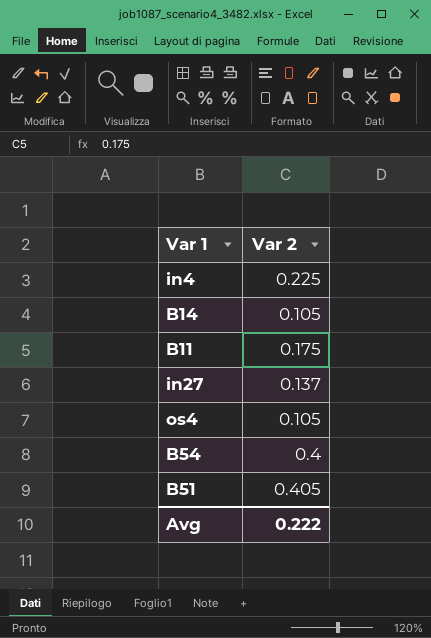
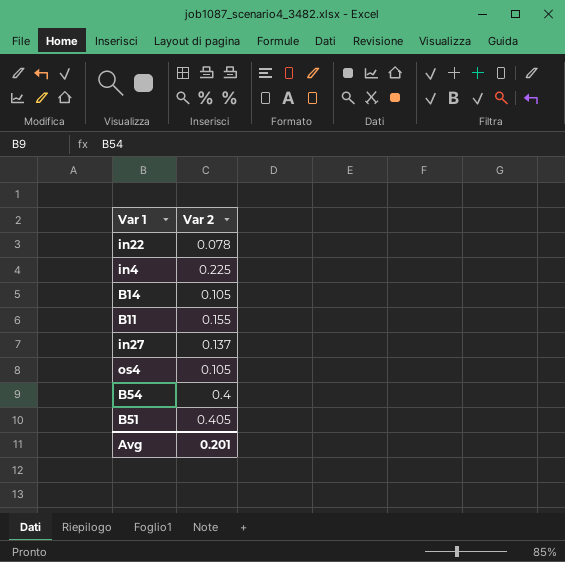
row in22: none -> 0.078
B11 | Var 2: 0.175 -> 0.155
Avg | Var 2: 0.222 -> 0.201

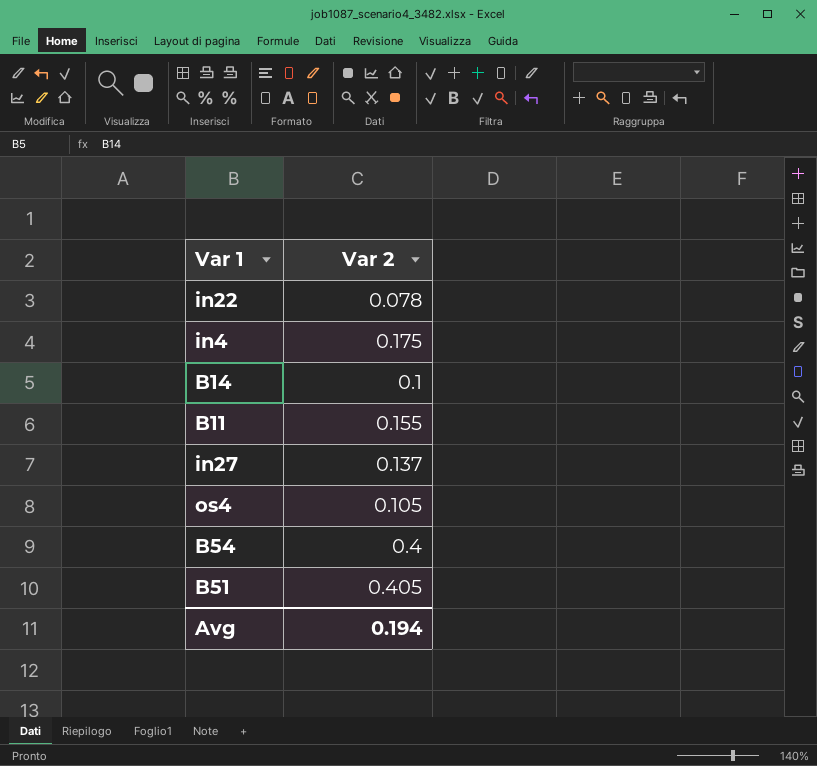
in4 | Var 2: 0.225 -> 0.175
B14 | Var 2: 0.105 -> 0.1
Avg | Var 2: 0.201 -> 0.194

